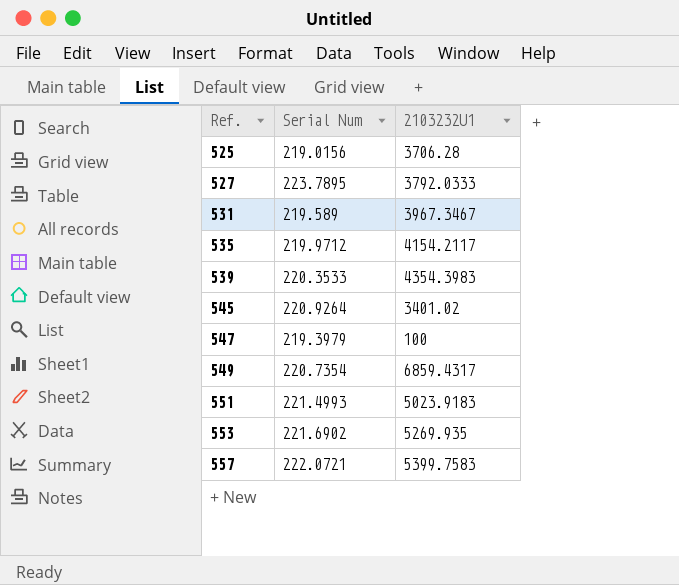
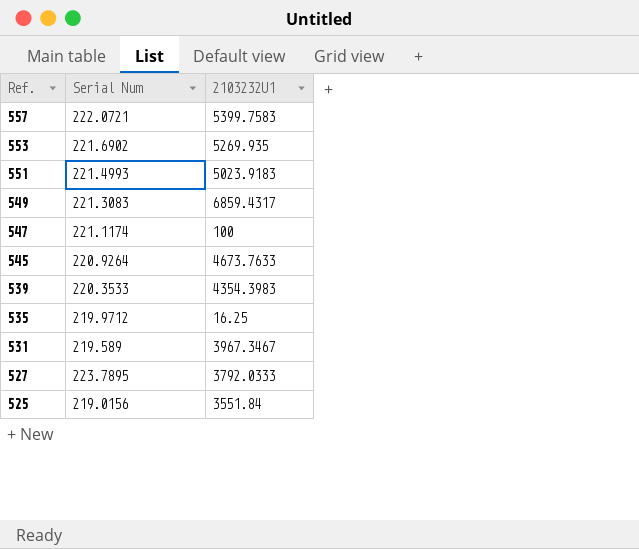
row order: Ref. ascending -> Ref. descending
549 | Serial Num: 220.7354 -> 221.3083
547 | Serial Num: 219.3979 -> 221.1174
545 | 2103232U1: 3401.02 -> 4673.7633
535 | 2103232U1: 4154.2117 -> 16.25
525 | 2103232U1: 3706.28 -> 3551.84

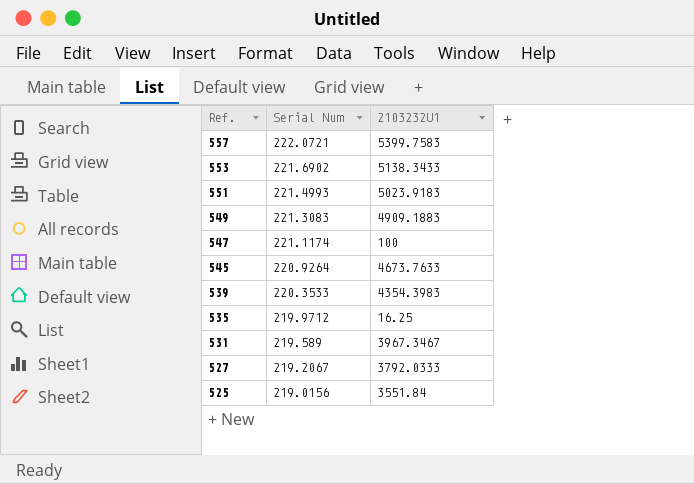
553 | 2103232U1: 5269.935 -> 5138.3433
549 | 2103232U1: 6859.4317 -> 4909.1883
527 | Serial Num: 223.7895 -> 219.2067

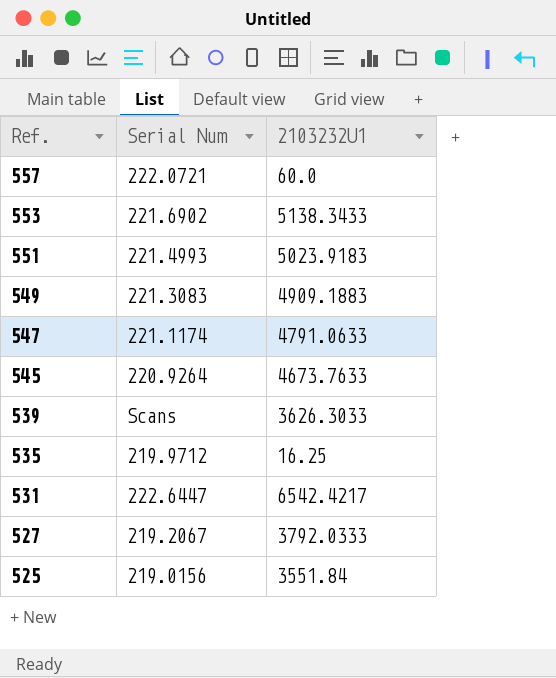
557 | 2103232U1: 5399.7583 -> 60.0
547 | 2103232U1: 100 -> 4791.0633
539 | Serial Num: 220.3533 -> Scans
539 | 2103232U1: 4354.3983 -> 3626.3033
531 | Serial Num: 219.589 -> 222.6447
531 | 2103232U1: 3967.3467 -> 6542.4217

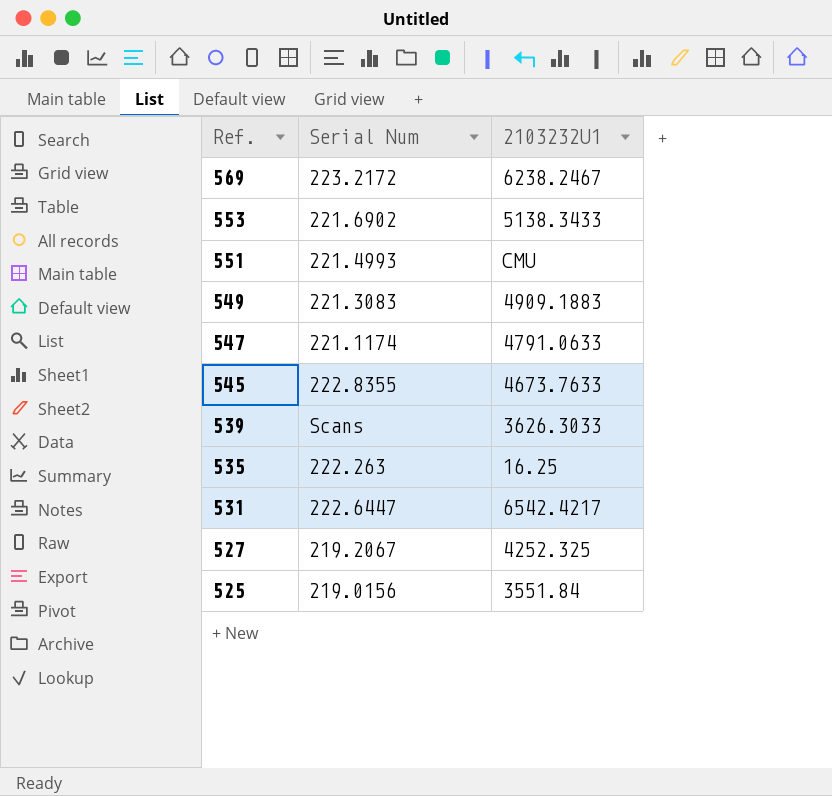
row 557: 222.0721 | 60.0 -> none
row 569: none -> 223.2172 | 6238.2467
551 | 2103232U1: 5023.9183 -> CMU
545 | Serial Num: 220.9264 -> 222.8355
535 | Serial Num: 219.9712 -> 222.263
527 | 2103232U1: 3792.0333 -> 4252.325

